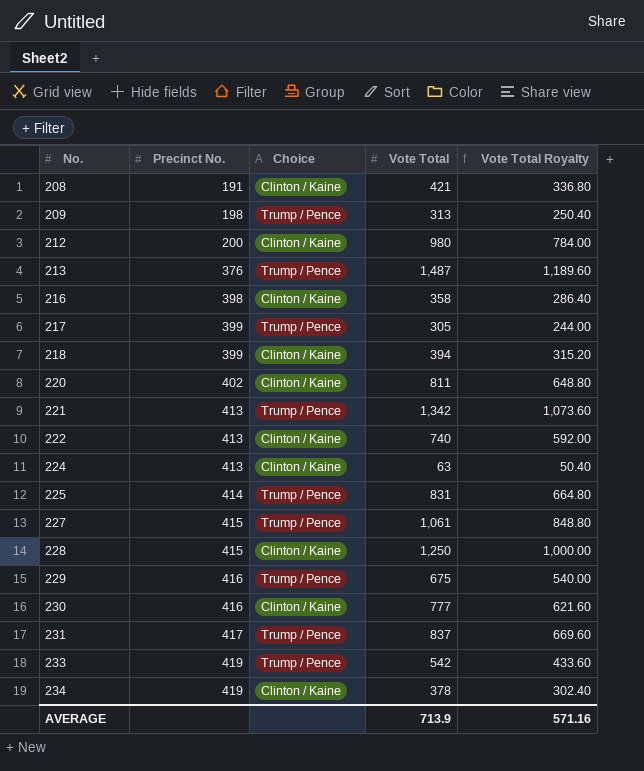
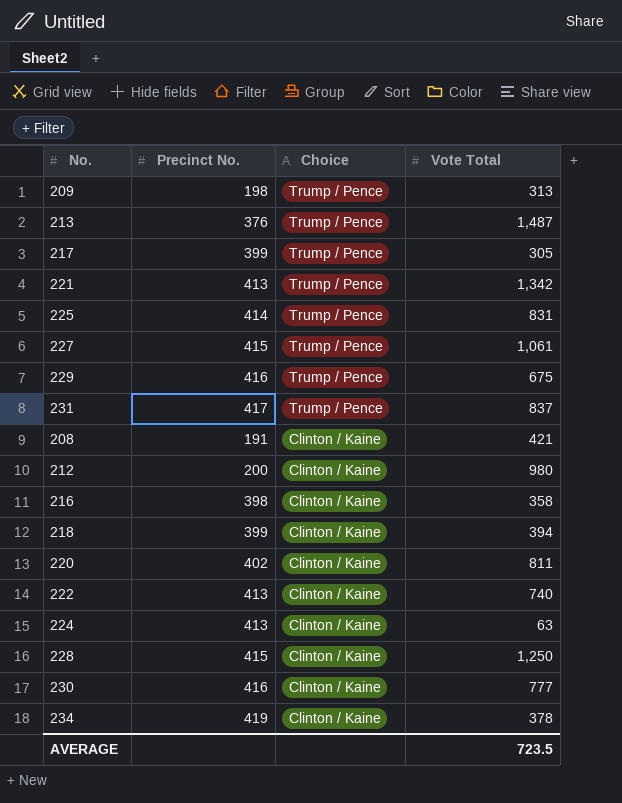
row order: No. ascending -> Choice descending
column Vote Total Royalty | formula: [Vote Total] * 0.8 -> none
row 233: 419 | Trump / Pence | 542 | 433.60 -> none
AVERAGE | Vote Total: 713.9 -> 723.5

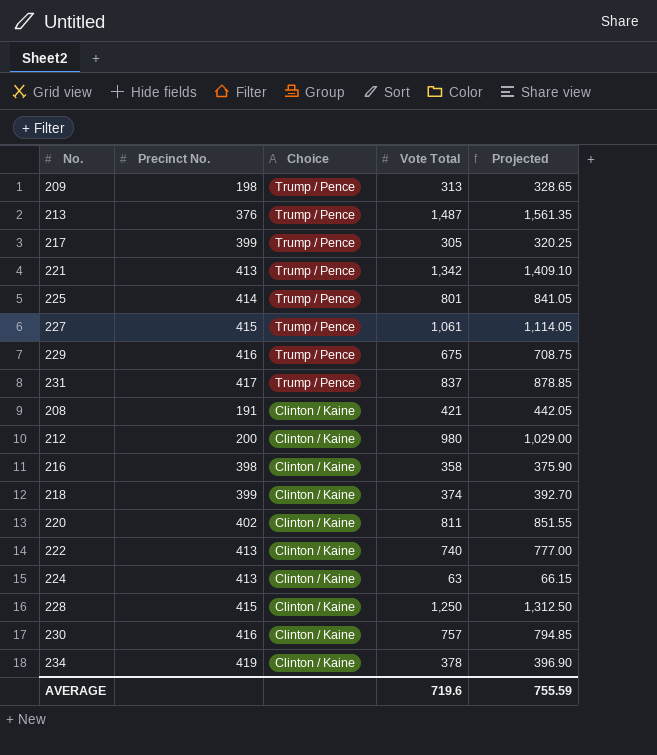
column Projected | formula: none -> [Vote Total] * 1.05
225 | Vote Total: 831 -> 801
218 | Vote Total: 394 -> 374
230 | Vote Total: 777 -> 757
AVERAGE | Vote Total: 723.5 -> 719.6

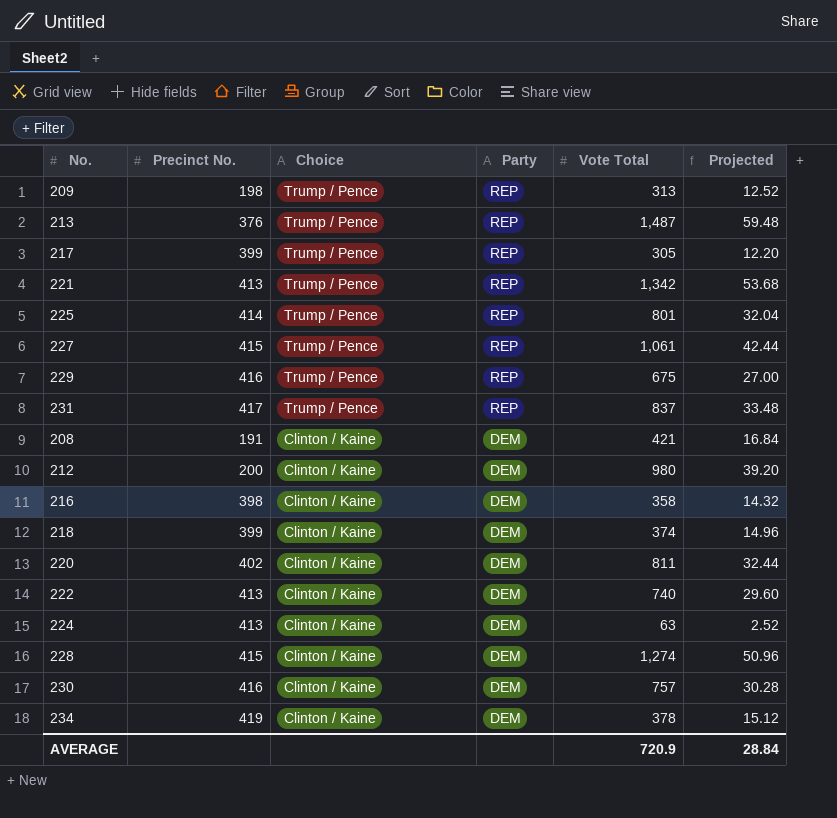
column Party | position: none -> 4
column Projected | formula: [Vote Total] * 1.05 -> [Vote Total] * 0.04
228 | Vote Total: 1,250 -> 1,274
AVERAGE | Vote Total: 719.6 -> 720.9
AVERAGE | Projected: 755.59 -> 28.84

